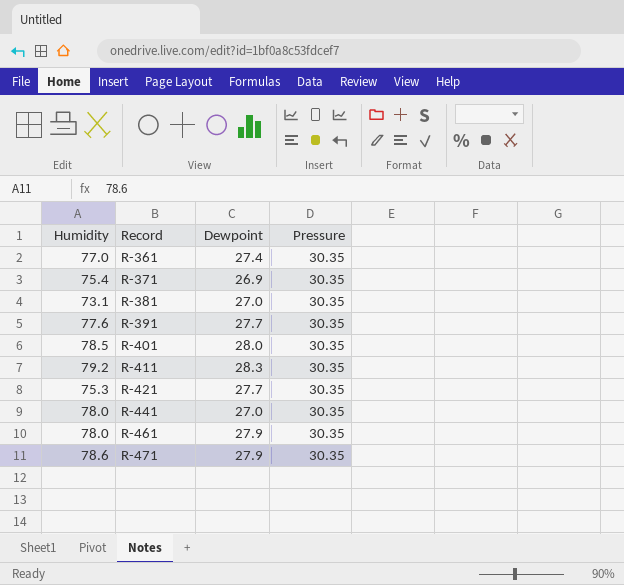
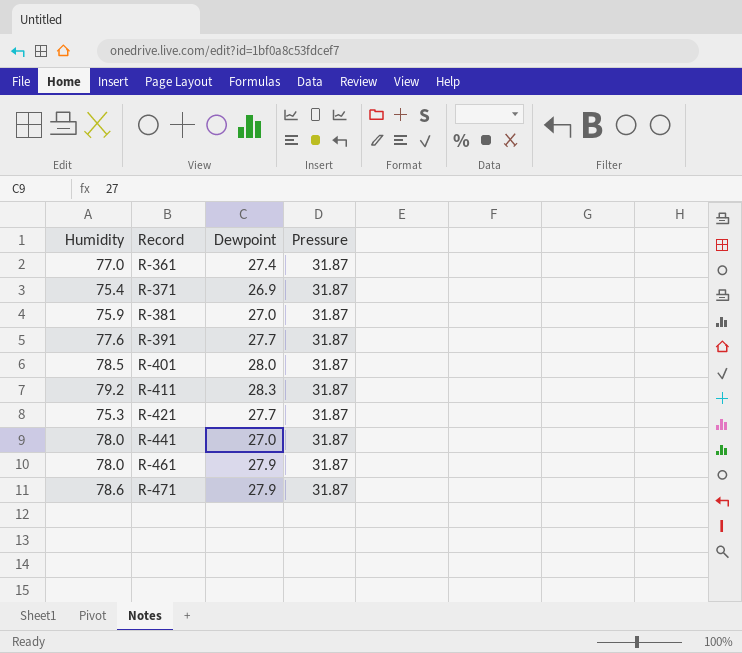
R-361 | Pressure: 30.35 -> 31.87
R-371 | Pressure: 30.35 -> 31.87
R-381 | Humidity: 73.1 -> 75.9
R-381 | Pressure: 30.35 -> 31.87
R-391 | Pressure: 30.35 -> 31.87
R-401 | Pressure: 30.35 -> 31.87
R-411 | Pressure: 30.35 -> 31.87
R-421 | Pressure: 30.35 -> 31.87
R-441 | Pressure: 30.35 -> 31.87
R-461 | Pressure: 30.35 -> 31.87
R-471 | Pressure: 30.35 -> 31.87

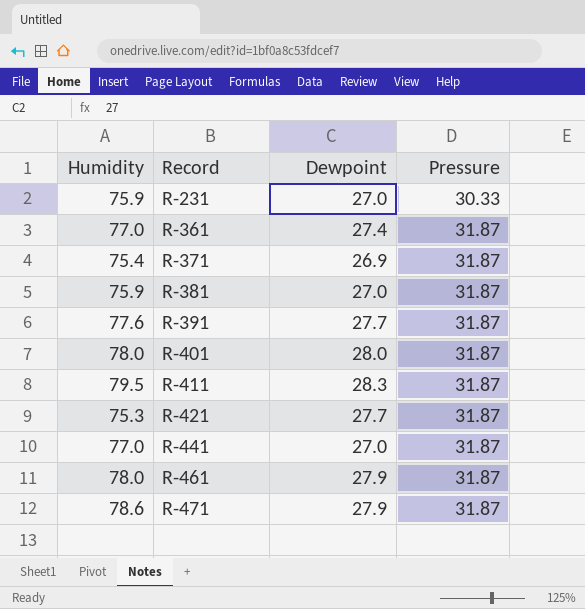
row R-231: none -> 75.9 | 27.0 | 30.33
R-401 | Humidity: 78.5 -> 78.0
R-411 | Humidity: 79.2 -> 79.5
R-441 | Humidity: 78.0 -> 77.0

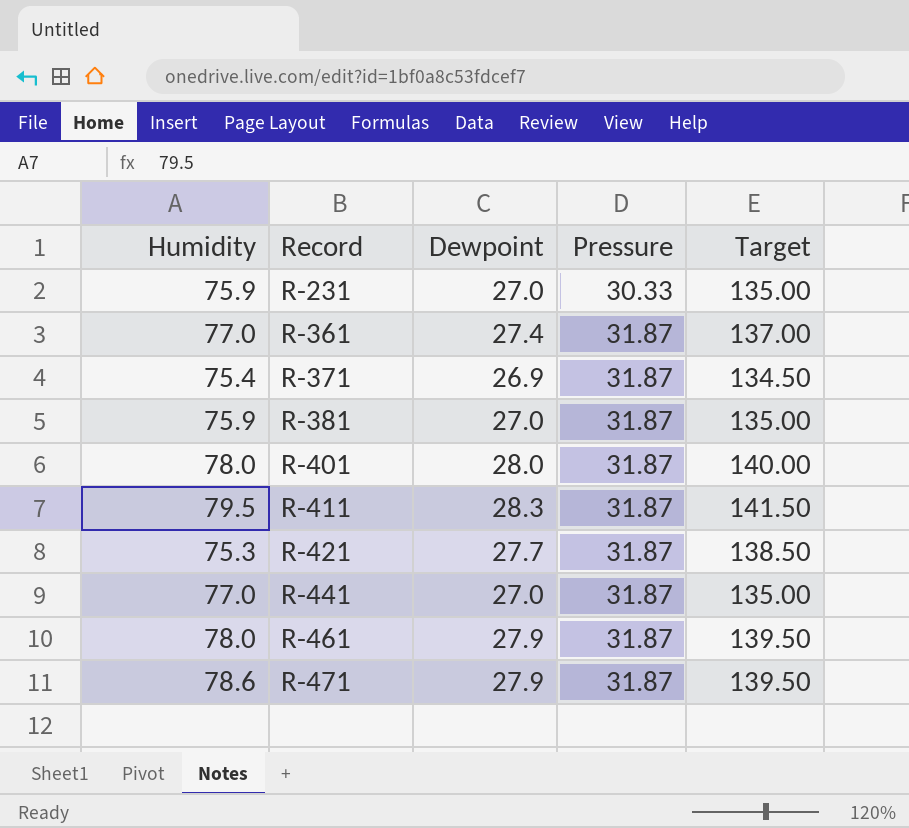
column Target | formula: none -> [Dewpoint] * 5
row R-391: 77.6 | 27.7 | 31.87 -> none

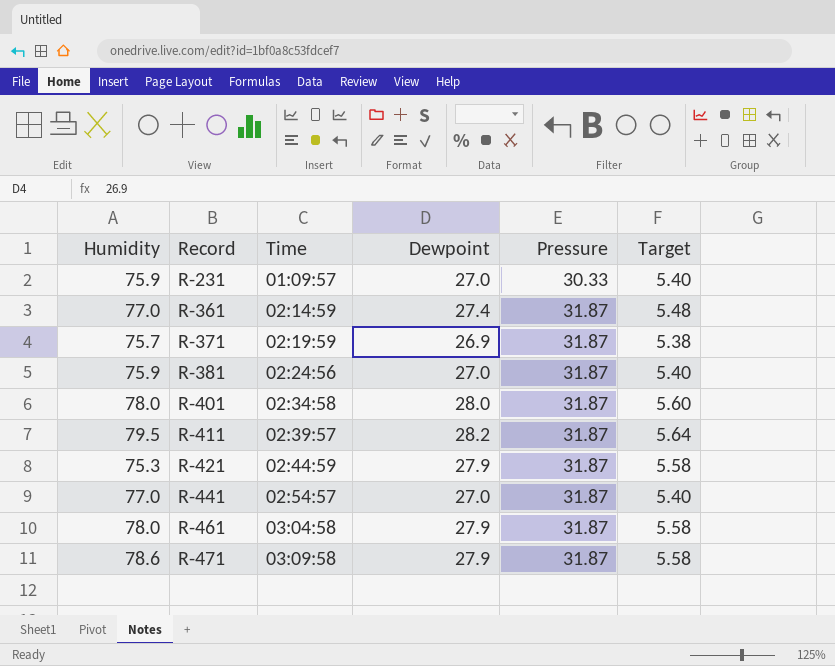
column Time | position: none -> 3
column Target | formula: [Dewpoint] * 5 -> [Dewpoint] * 0.2
R-371 | Humidity: 75.4 -> 75.7
R-411 | Dewpoint: 28.3 -> 28.2
R-421 | Dewpoint: 27.7 -> 27.9

